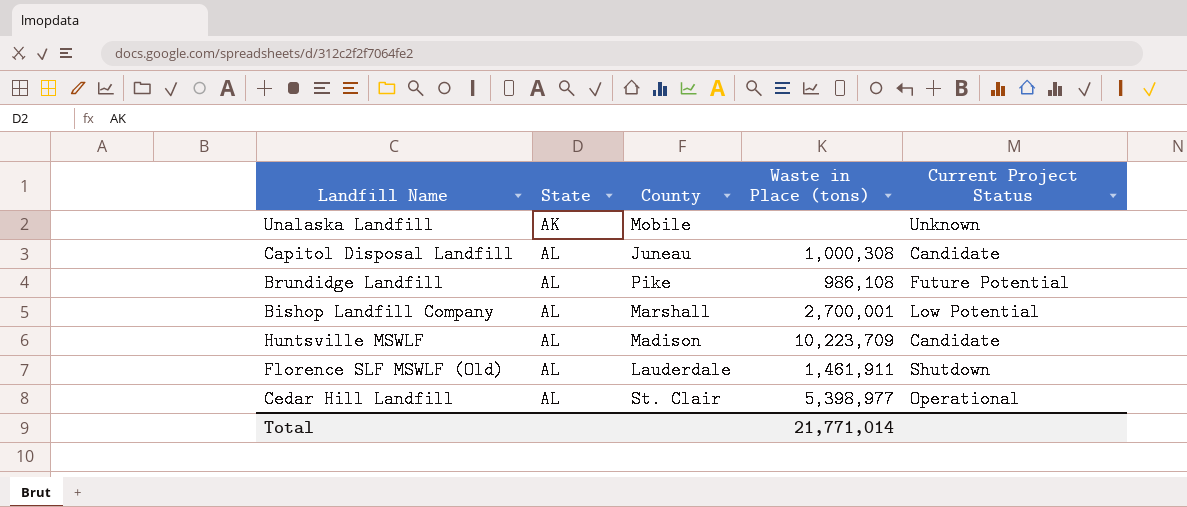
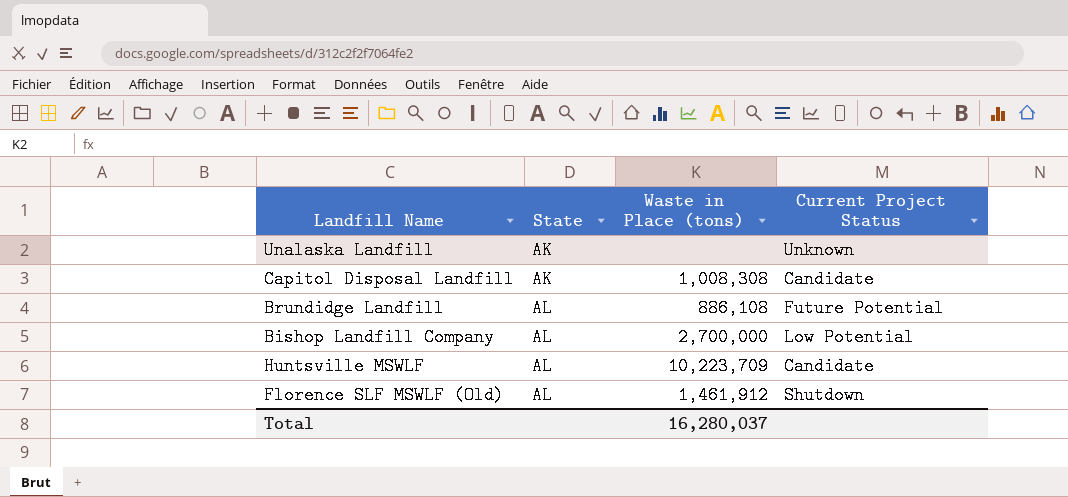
column County | position: 3 -> none
row Cedar Hill Landfill: AL | St. Clair | 5,398,977 | Operational -> none
Capitol Disposal Landfill | State: AL -> AK
Capitol Disposal Landfill | Waste in Place (tons): 1,000,308 -> 1,008,308
Brundidge Landfill | Waste in Place (tons): 986,108 -> 886,108
Bishop Landfill Company | Waste in Place (tons): 2,700,001 -> 2,700,000
Florence SLF MSWLF (Old) | Waste in Place (tons): 1,461,911 -> 1,461,912
Total | Waste in Place (tons): 21,771,014 -> 16,280,037

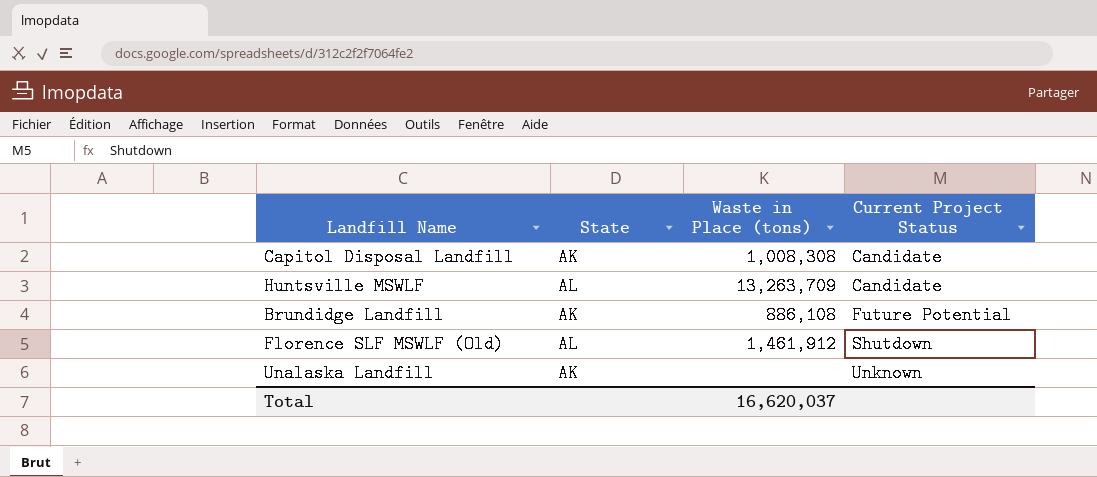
row order: State ascending -> Current Project Status ascending
row Bishop Landfill Company: AL | 2,700,000 | Low Potential -> none
Huntsville MSWLF | Waste in Place (tons): 10,223,709 -> 13,263,709
Brundidge Landfill | State: AL -> AK
Total | Waste in Place (tons): 16,280,037 -> 16,620,037

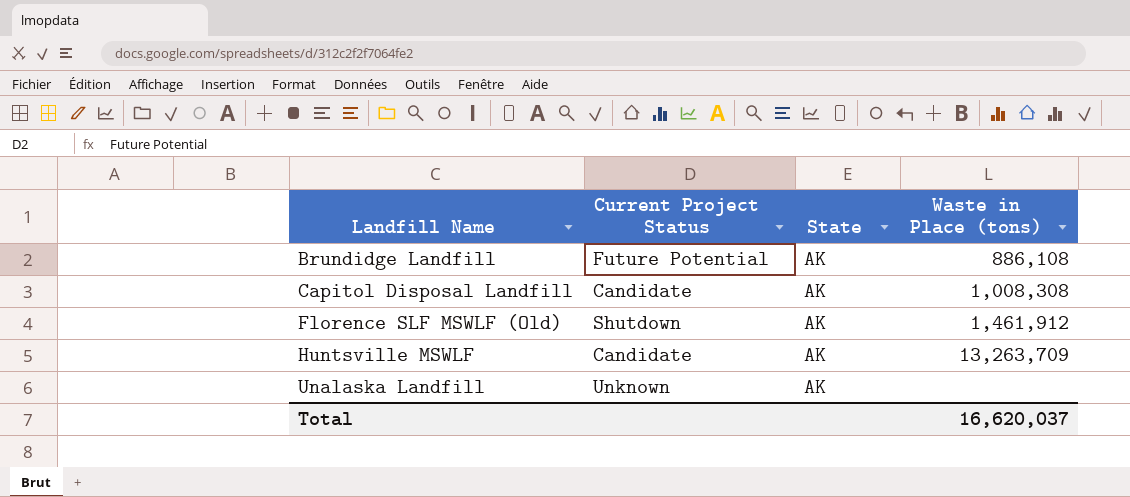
row order: Current Project Status ascending -> Landfill Name ascending
column Current Project Status | position: 4 -> 2
Florence SLF MSWLF (Old) | State: AL -> AK
Huntsville MSWLF | State: AL -> AK

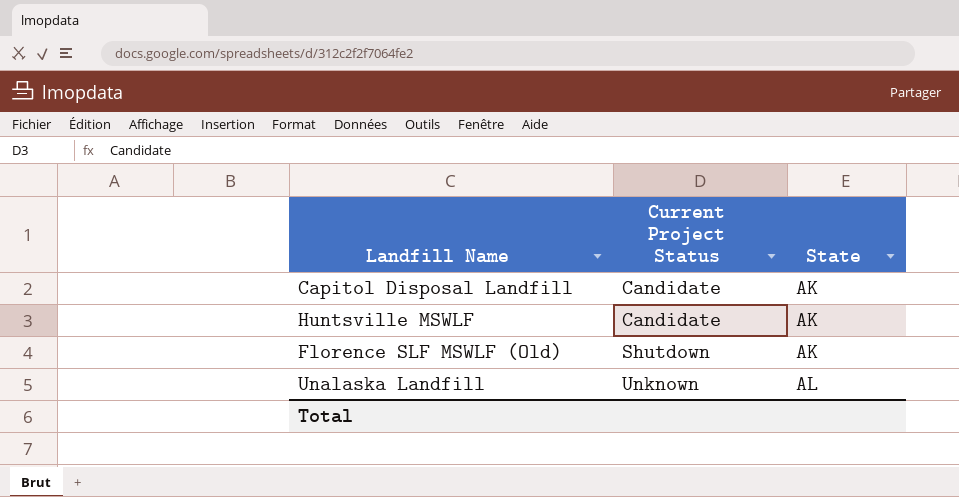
row order: Landfill Name ascending -> Current Project Status ascending
column Waste in Place (tons) | position: 4 -> none
row Brundidge Landfill: Future Potential | AK | 886,108 -> none
Unalaska Landfill | State: AK -> AL

